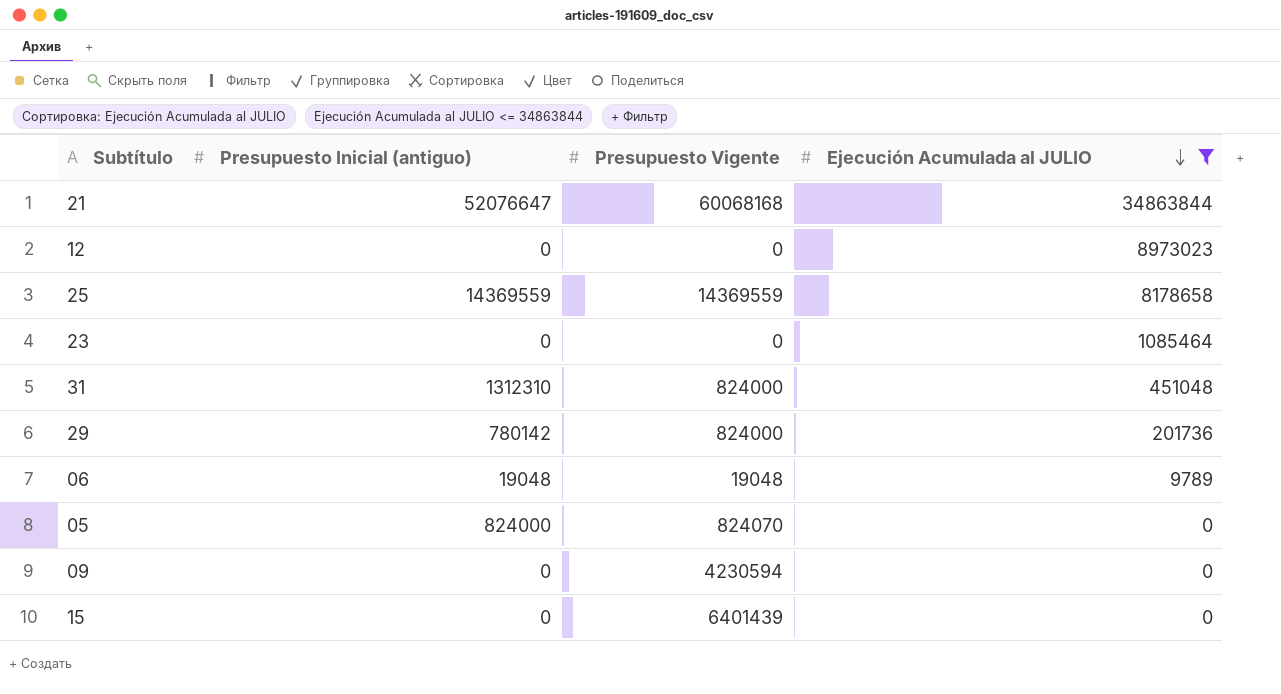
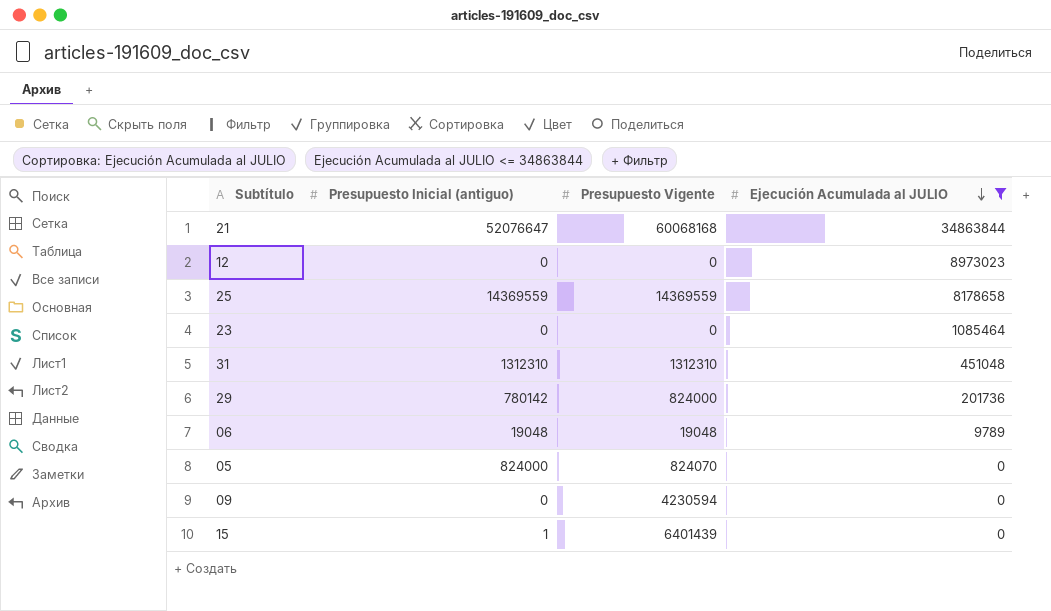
31 | Presupuesto Vigente: 824000 -> 1312310
15 | Presupuesto Inicial (antiguo): 0 -> 1

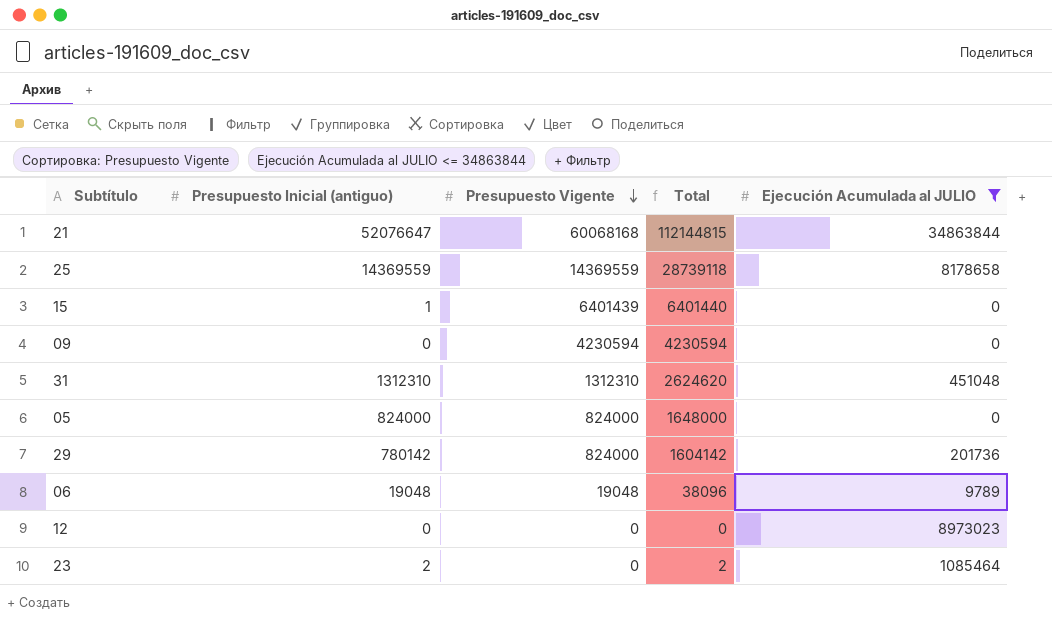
row order: Ejecución Acumulada al JULIO descending -> Presupuesto Vigente descending
column Total | formula: none -> [Presupuesto Inicial (antiguo)] + [Presupuesto Vigente]
05 | Presupuesto Vigente: 824070 -> 824000
23 | Presupuesto Inicial (antiguo): 0 -> 2

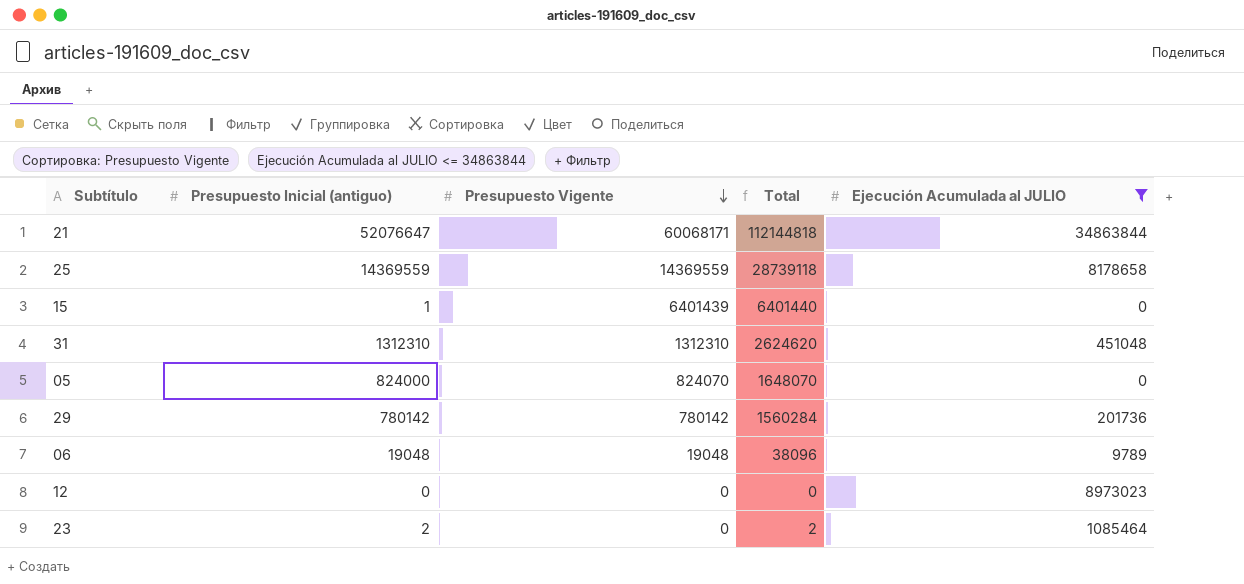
row 09: 0 | 4230594 | 4230594 | 0 -> none
21 | Presupuesto Vigente: 60068168 -> 60068171
21 | Total: 112144815 -> 112144818
05 | Presupuesto Vigente: 824000 -> 824070
05 | Total: 1648000 -> 1648070
29 | Presupuesto Vigente: 824000 -> 780142
29 | Total: 1604142 -> 1560284

